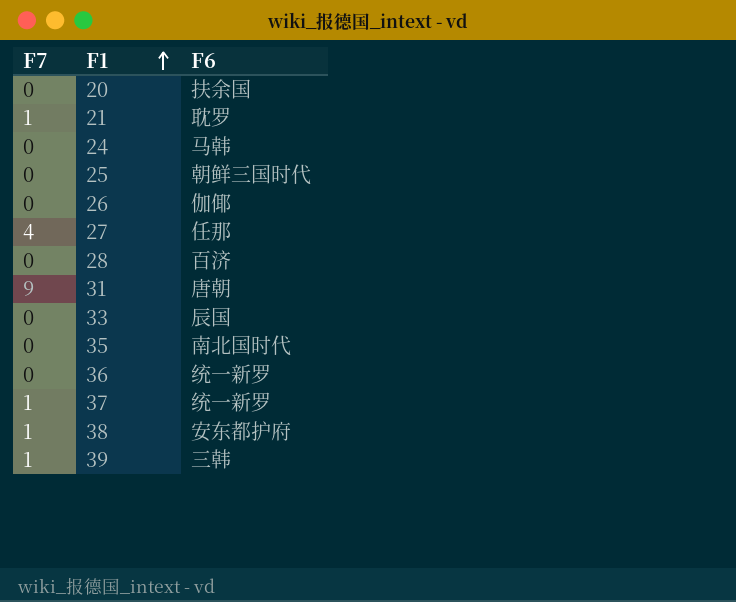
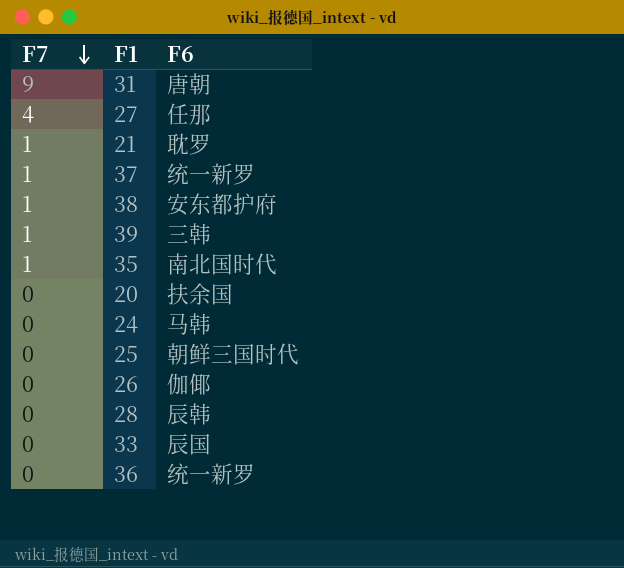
row order: F1 ascending -> F7 descending
35 | F7: 0 -> 1
28 | F6: 百济 -> 辰韩

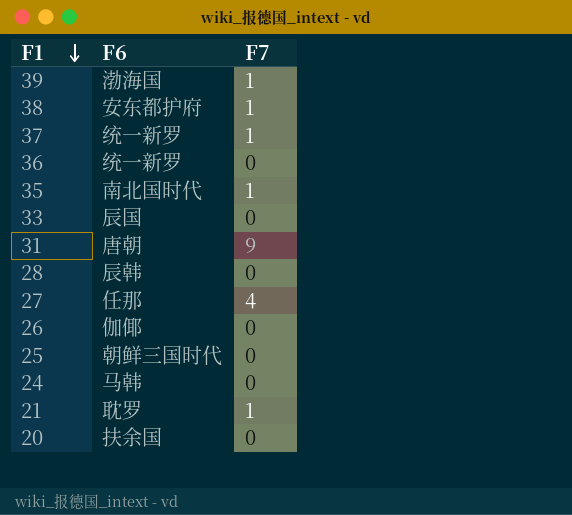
row order: F7 descending -> F1 descending
column F7 | position: 1 -> 3
39 | F6: 三韩 -> 渤海国

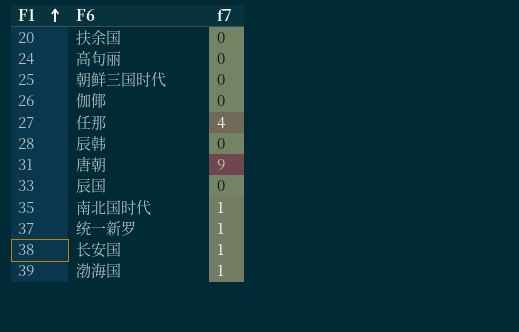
row order: F1 descending -> F1 ascending
column name: F7 -> f7
row 36: 统一新罗 | 0 -> none
row 21: 耽罗 | 1 -> none
24 | F6: 马韩 -> 高句丽
38 | F6: 安东都护府 -> 长安国

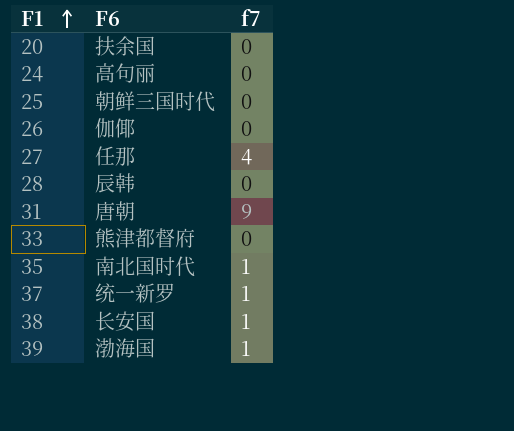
33 | F6: 辰国 -> 熊津都督府

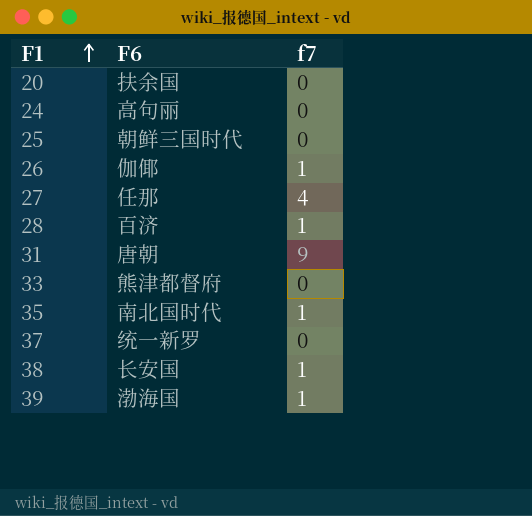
26 | f7: 0 -> 1
28 | F6: 辰韩 -> 百济
28 | f7: 0 -> 1
37 | f7: 1 -> 0

